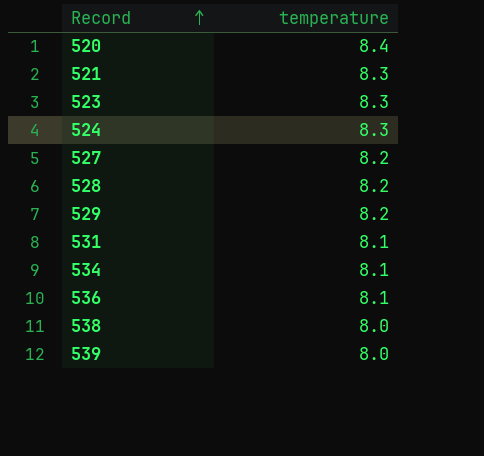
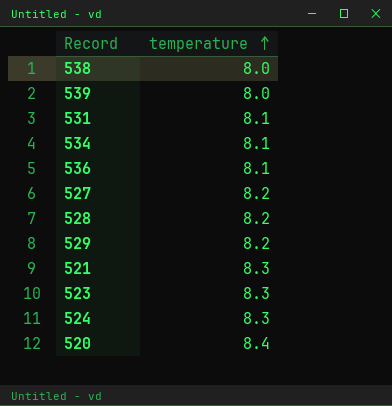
row order: Record ascending -> temperature ascending

